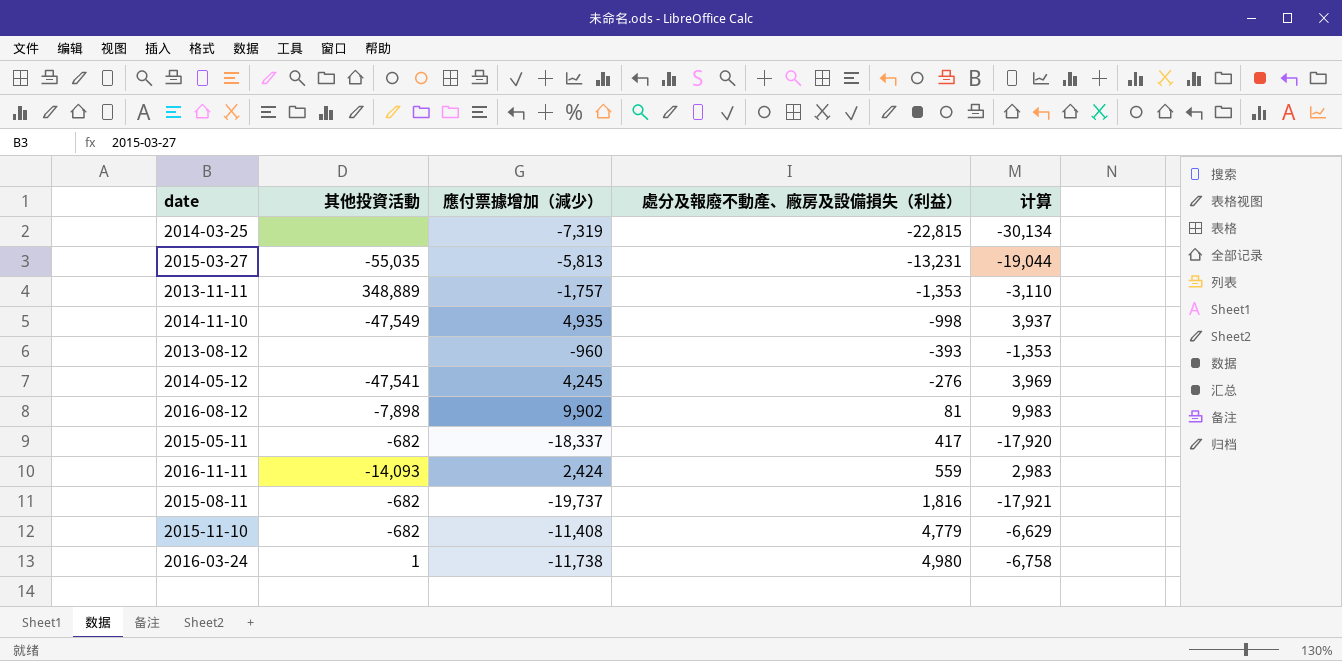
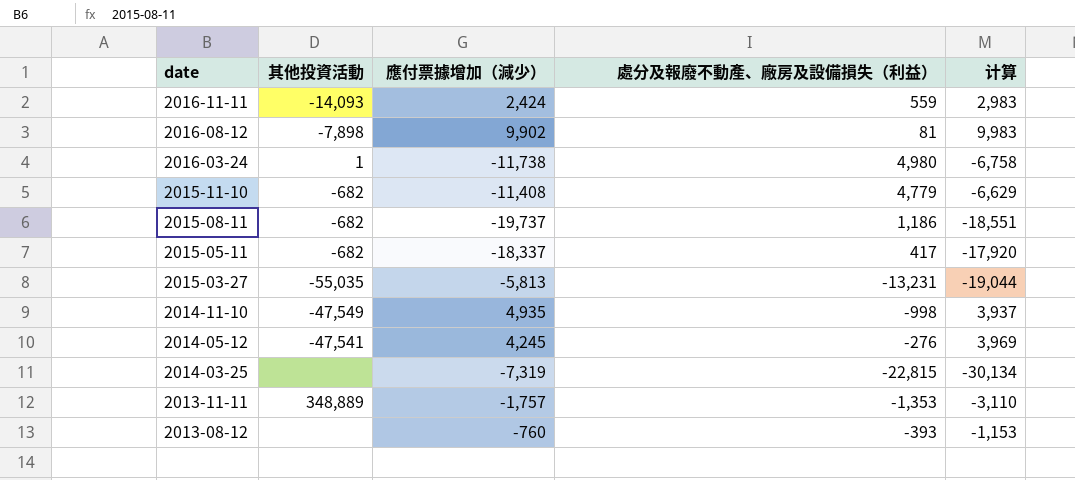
row order: 處分及報廢不動產、廠房及設備損失（利益） ascending -> date descending
2015-08-11 | 處分及報廢不動產、廠房及設備損失（利益）: 1,816 -> 1,186
2015-08-11 | 计算: -17,921 -> -18,551
2013-08-12 | 應付票據增加（減少）: -960 -> -760
2013-08-12 | 计算: -1,353 -> -1,153

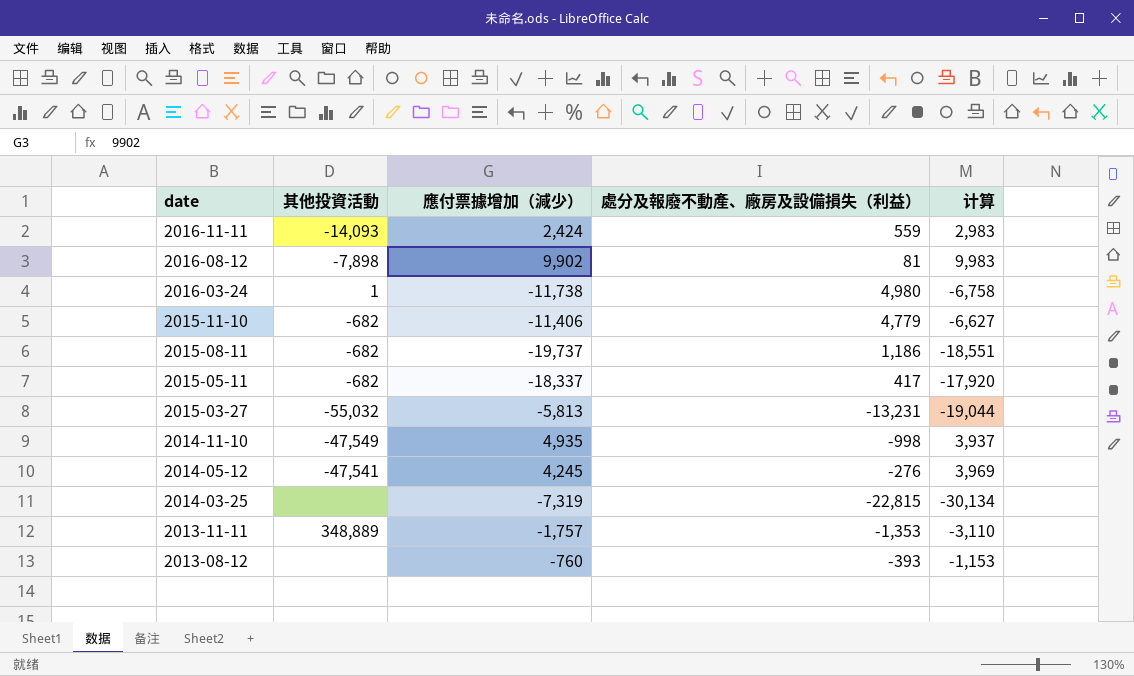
2015-11-10 | 應付票據增加（減少）: -11,408 -> -11,406
2015-11-10 | 计算: -6,629 -> -6,627
2015-03-27 | 其他投資活動: -55,035 -> -55,032

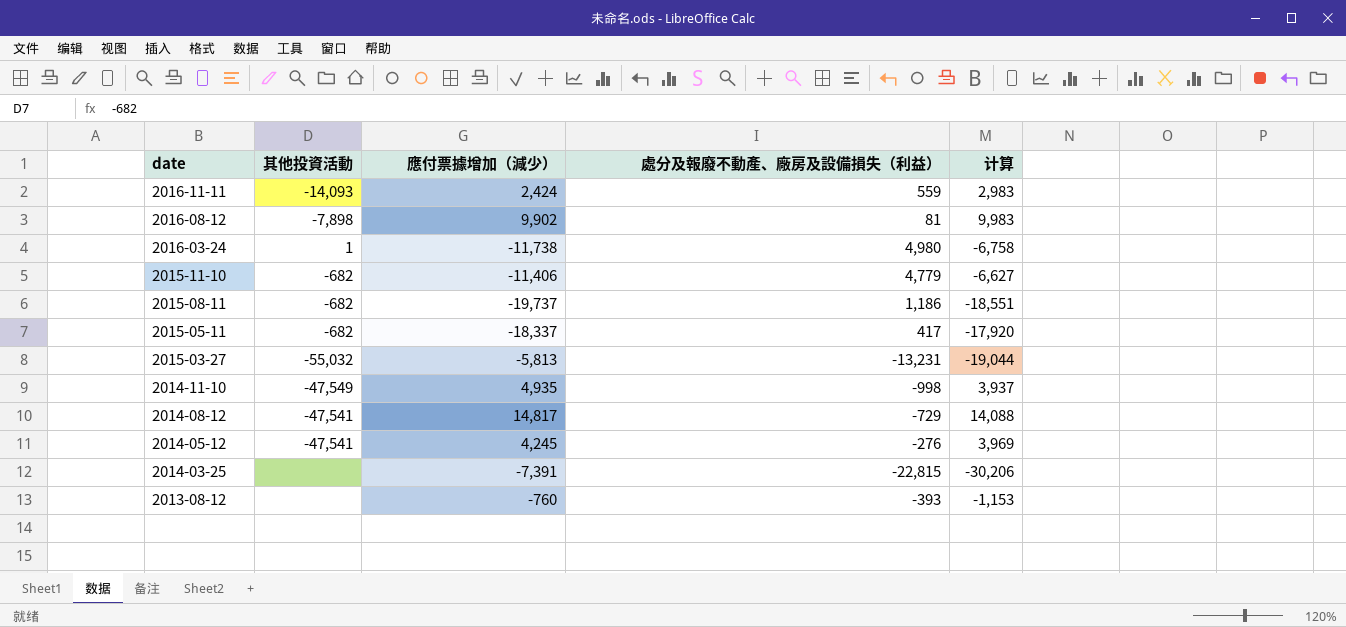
row 2013-11-11: 348,889 | -1,757 | -1,353 | -3,110 -> none
row 2014-08-12: none -> -47,541 | 14,817 | -729 | 14,088
2014-03-25 | 應付票據增加（減少）: -7,319 -> -7,391
2014-03-25 | 计算: -30,134 -> -30,206

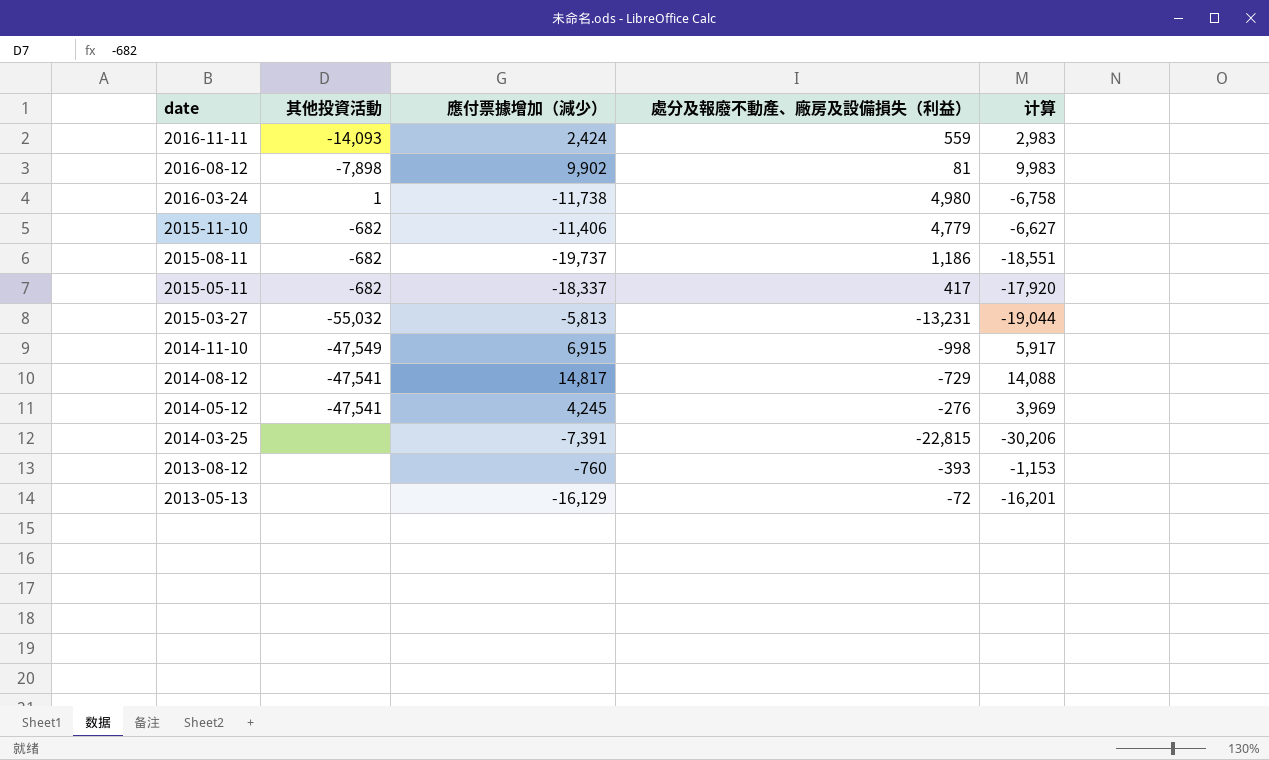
2014-11-10 | 應付票據增加（減少）: 4,935 -> 6,915
2014-11-10 | 计算: 3,937 -> 5,917
row 2013-05-13: none -> none | -16,129 | -72 | -16,201

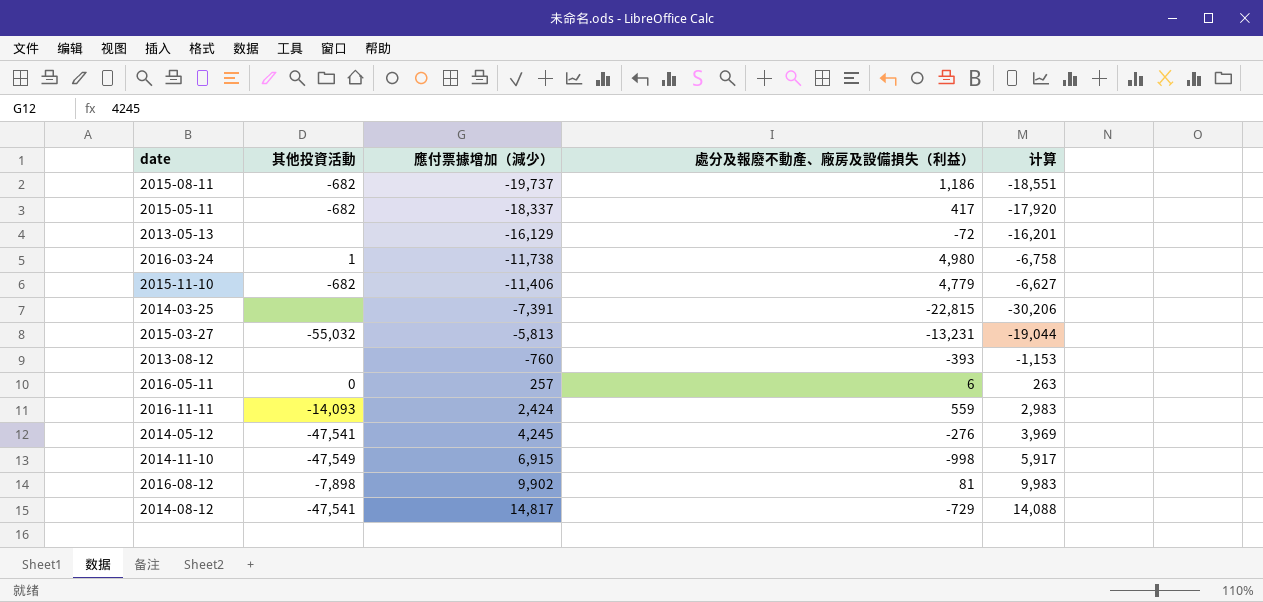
row order: date descending -> 應付票據增加（減少） ascending
row 2016-05-11: none -> 0 | 257 | 6 | 263

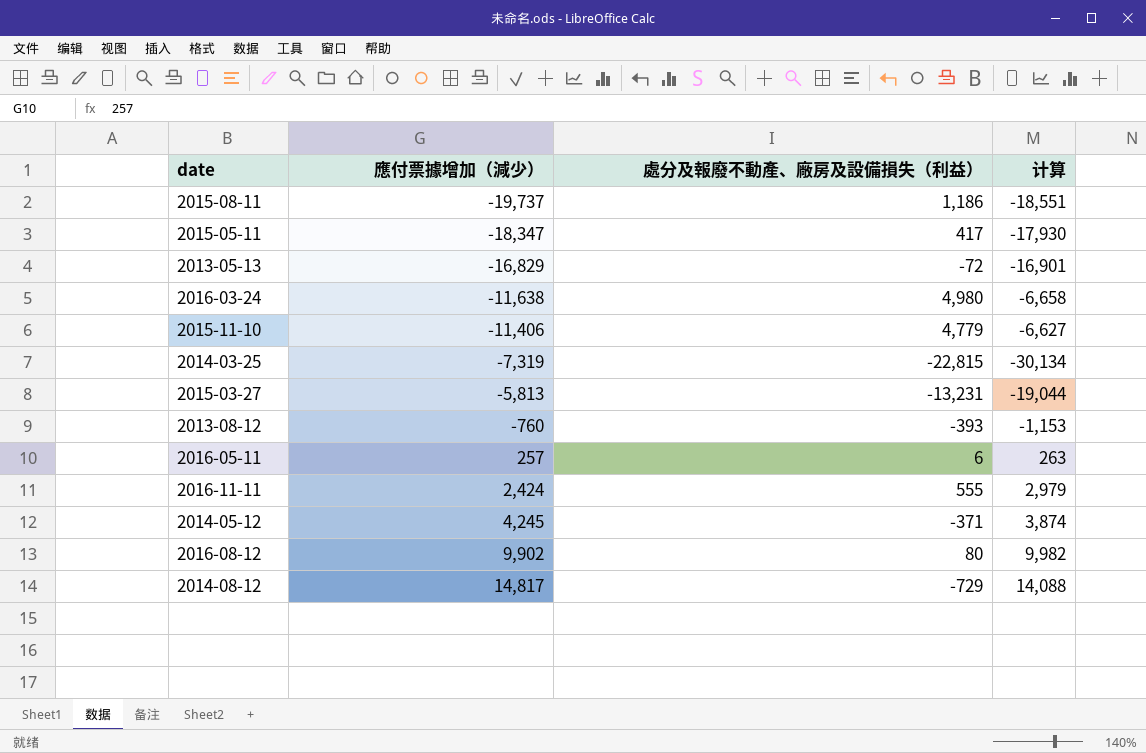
column 其他投資活動 | position: 2 -> none
row 2014-11-10: -47,549 | 6,915 | -998 | 5,917 -> none
2015-05-11 | 應付票據增加（減少）: -18,337 -> -18,347
2015-05-11 | 计算: -17,920 -> -17,930
2013-05-13 | 應付票據增加（減少）: -16,129 -> -16,829
2013-05-13 | 计算: -16,201 -> -16,901
2016-03-24 | 應付票據增加（減少）: -11,738 -> -11,638
2016-03-24 | 计算: -6,758 -> -6,658
2014-03-25 | 應付票據增加（減少）: -7,391 -> -7,319
2014-03-25 | 计算: -30,206 -> -30,134
2016-11-11 | 處分及報廢不動產、廠房及設備損失（利益）: 559 -> 555
2016-11-11 | 计算: 2,983 -> 2,979
2014-05-12 | 處分及報廢不動產、廠房及設備損失（利益）: -276 -> -371
2014-05-12 | 计算: 3,969 -> 3,874
2016-08-12 | 處分及報廢不動產、廠房及設備損失（利益）: 81 -> 80
2016-08-12 | 计算: 9,983 -> 9,982

